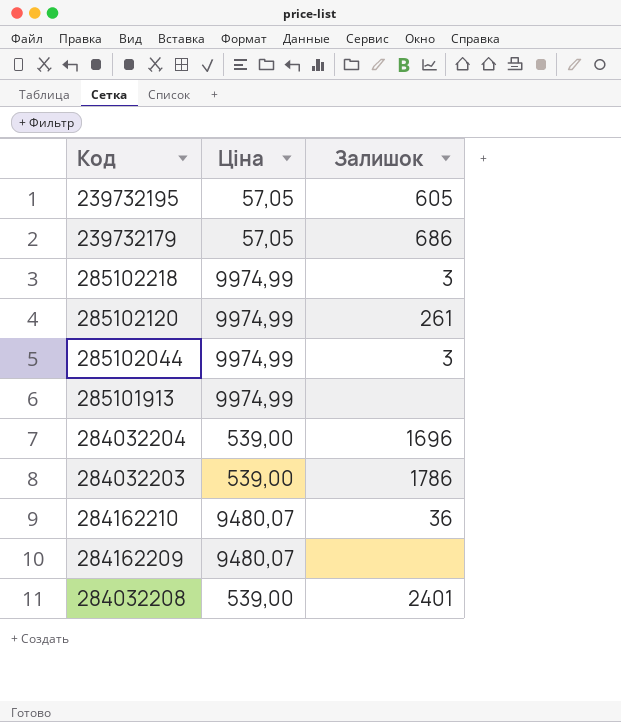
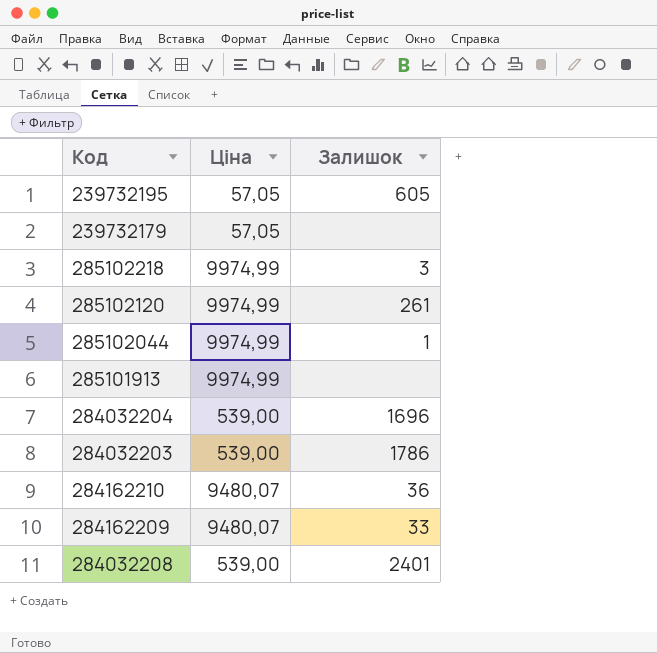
239732179 | Залишок: 686 -> none
285102044 | Залишок: 3 -> 1
284162209 | Залишок: none -> 33

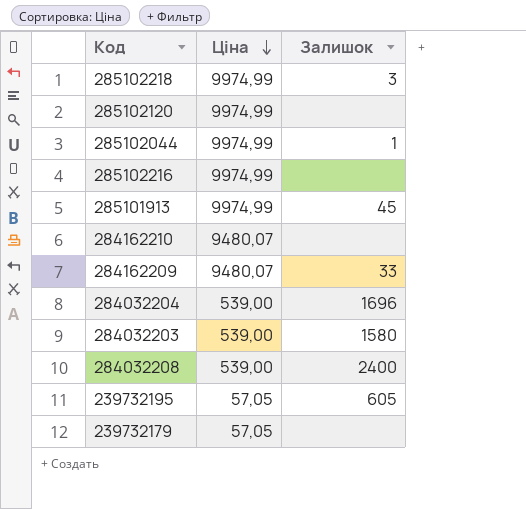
row order: none -> Ціна descending
285102120 | Залишок: 261 -> none
row 285102216: none -> 9974,99 | none
285101913 | Залишок: none -> 45
284162210 | Залишок: 36 -> none
284032203 | Залишок: 1786 -> 1580
284032208 | Залишок: 2401 -> 2400

